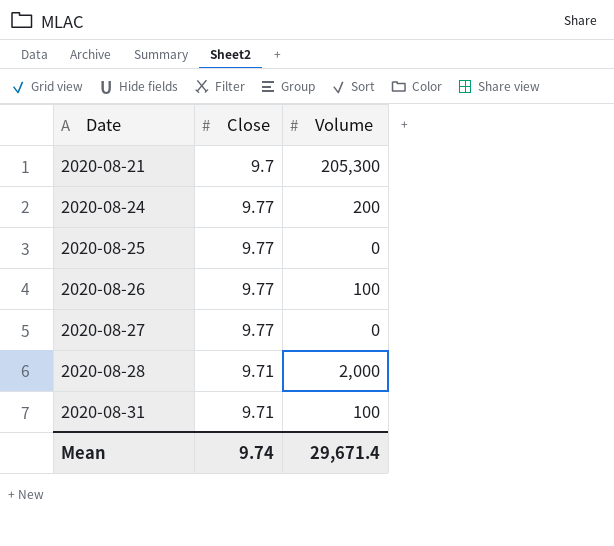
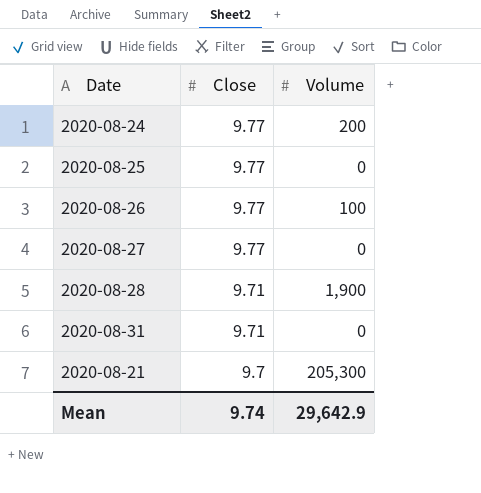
row order: Date ascending -> Close descending
2020-08-28 | Volume: 2,000 -> 1,900
2020-08-31 | Volume: 100 -> 0
Mean | Volume: 29,671.4 -> 29,642.9

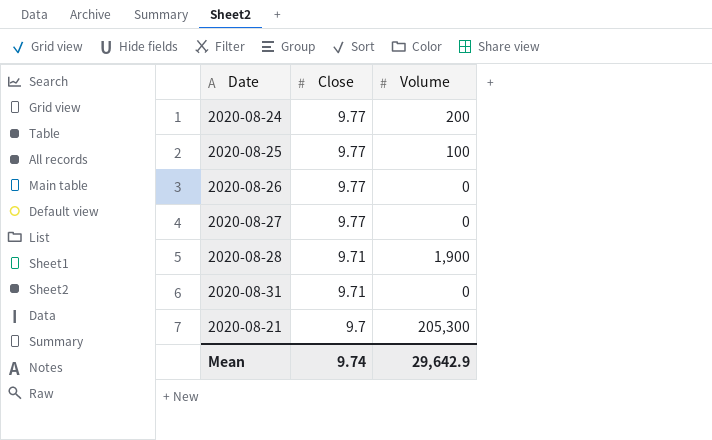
2020-08-25 | Volume: 0 -> 100
2020-08-26 | Volume: 100 -> 0

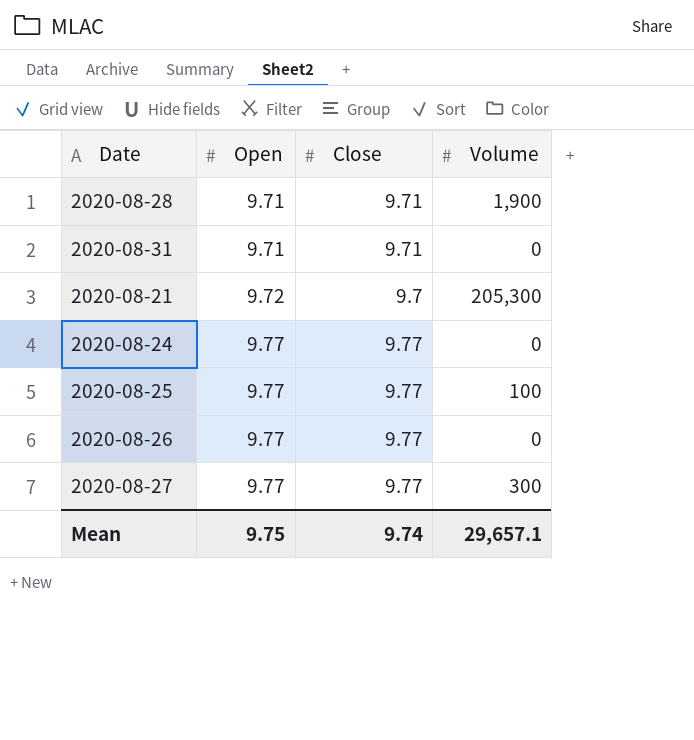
row order: Close descending -> Open ascending
column Open | position: none -> 2
2020-08-24 | Volume: 200 -> 0
2020-08-27 | Volume: 0 -> 300
Mean | Volume: 29,642.9 -> 29,657.1

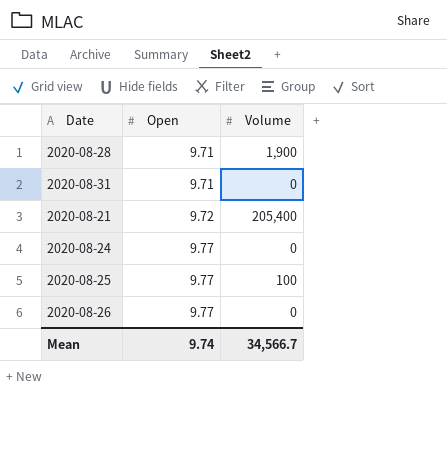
column Close | position: 3 -> none
row 2020-08-27: 9.77 | 9.77 | 300 -> none
2020-08-21 | Volume: 205,300 -> 205,400
Mean | Open: 9.75 -> 9.74
Mean | Volume: 29,657.1 -> 34,566.7

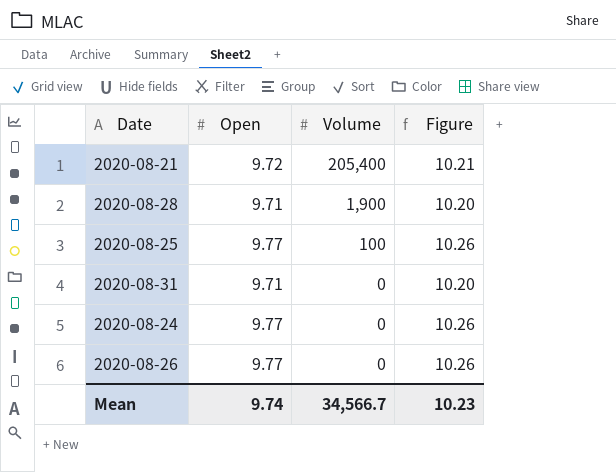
row order: Open ascending -> Volume descending
column Figure | formula: none -> [Open] * 1.05

